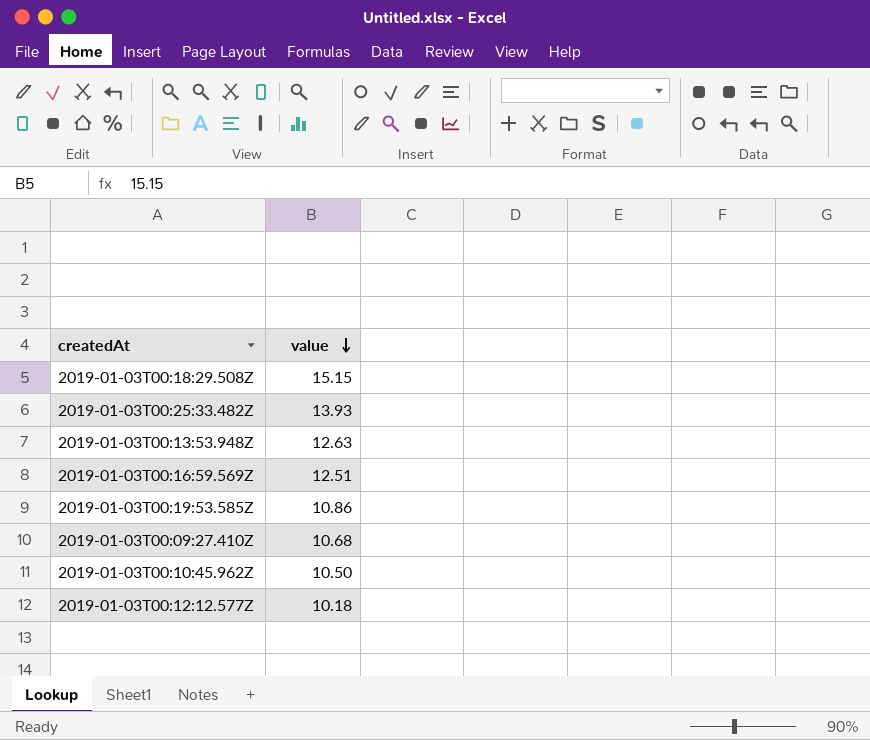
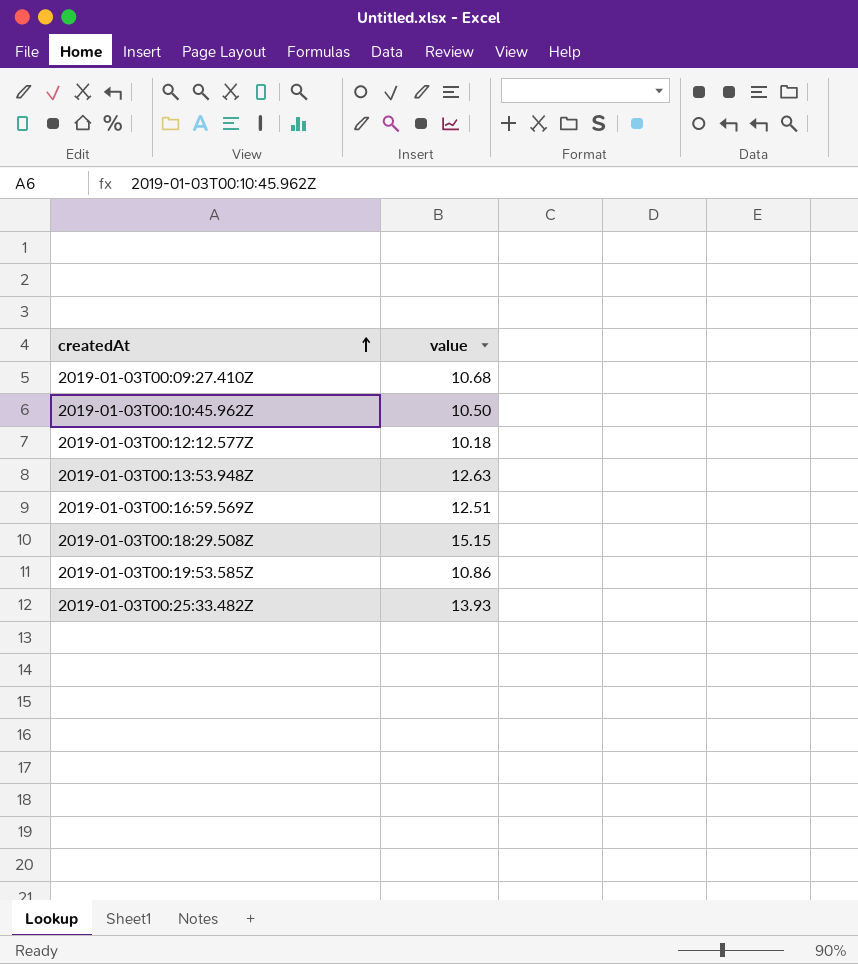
row order: value descending -> createdAt ascending

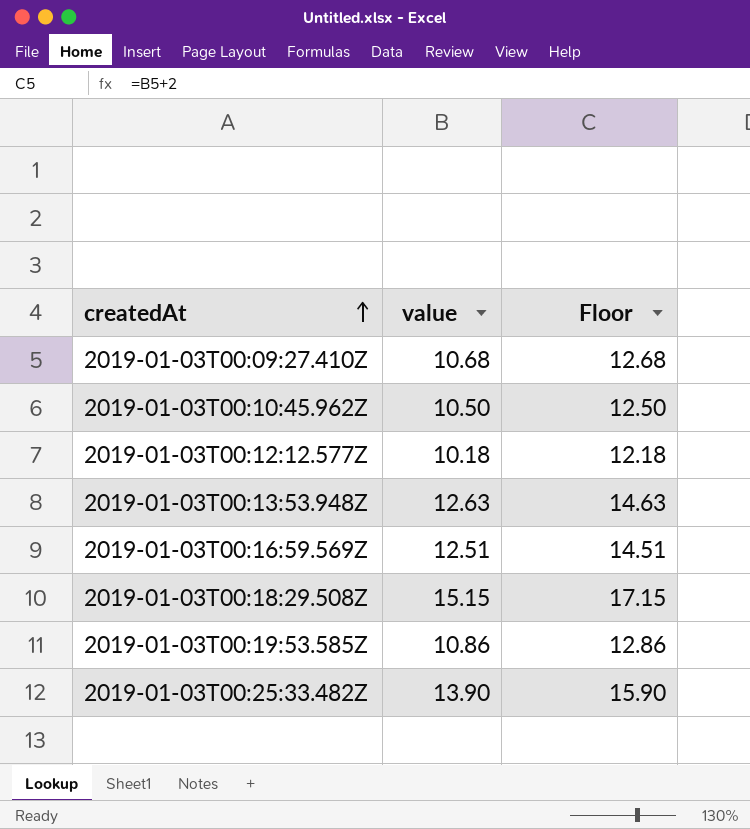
column Floor | formula: none -> [value] + 2
2019-01-03T00:25:33.482Z | value: 13.93 -> 13.90

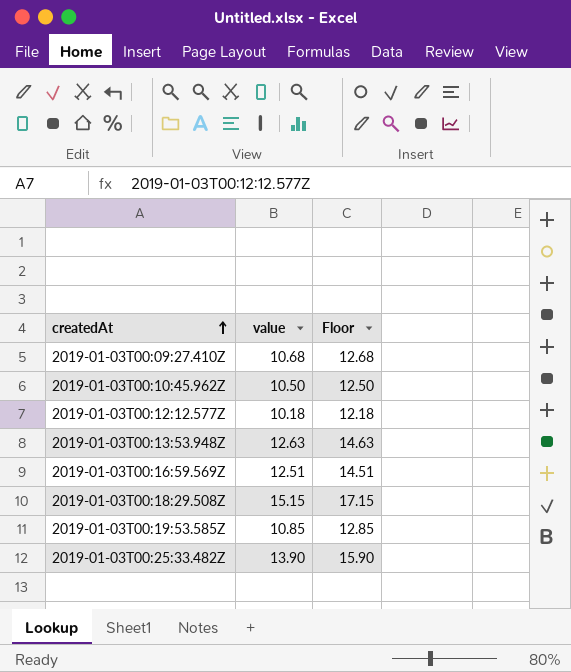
2019-01-03T00:19:53.585Z | value: 10.86 -> 10.85
2019-01-03T00:19:53.585Z | Floor: 12.86 -> 12.85

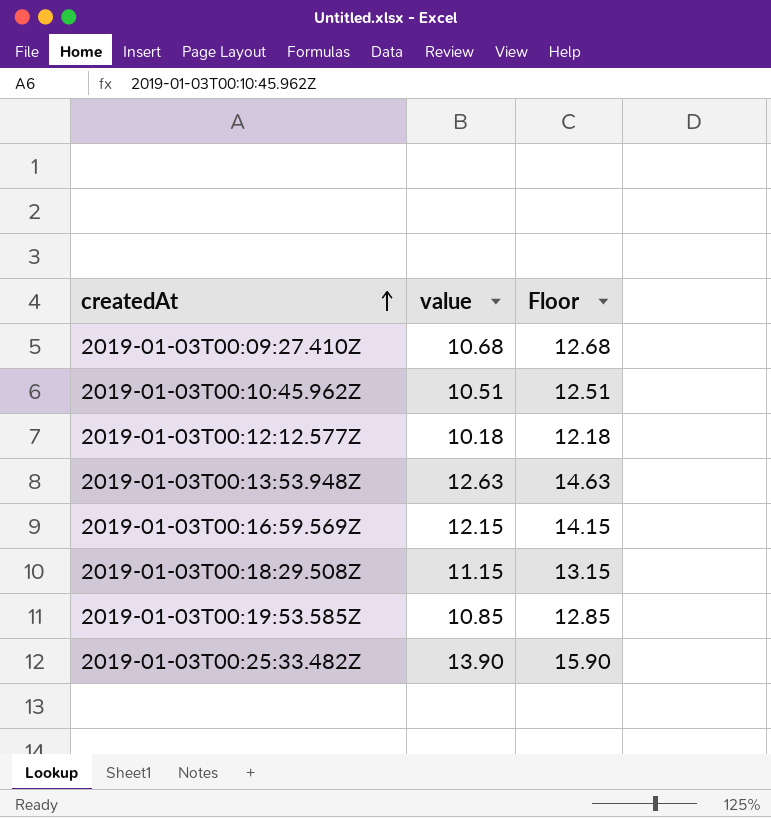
2019-01-03T00:10:45.962Z | value: 10.50 -> 10.51
2019-01-03T00:10:45.962Z | Floor: 12.50 -> 12.51
2019-01-03T00:16:59.569Z | value: 12.51 -> 12.15
2019-01-03T00:16:59.569Z | Floor: 14.51 -> 14.15
2019-01-03T00:18:29.508Z | value: 15.15 -> 11.15
2019-01-03T00:18:29.508Z | Floor: 17.15 -> 13.15

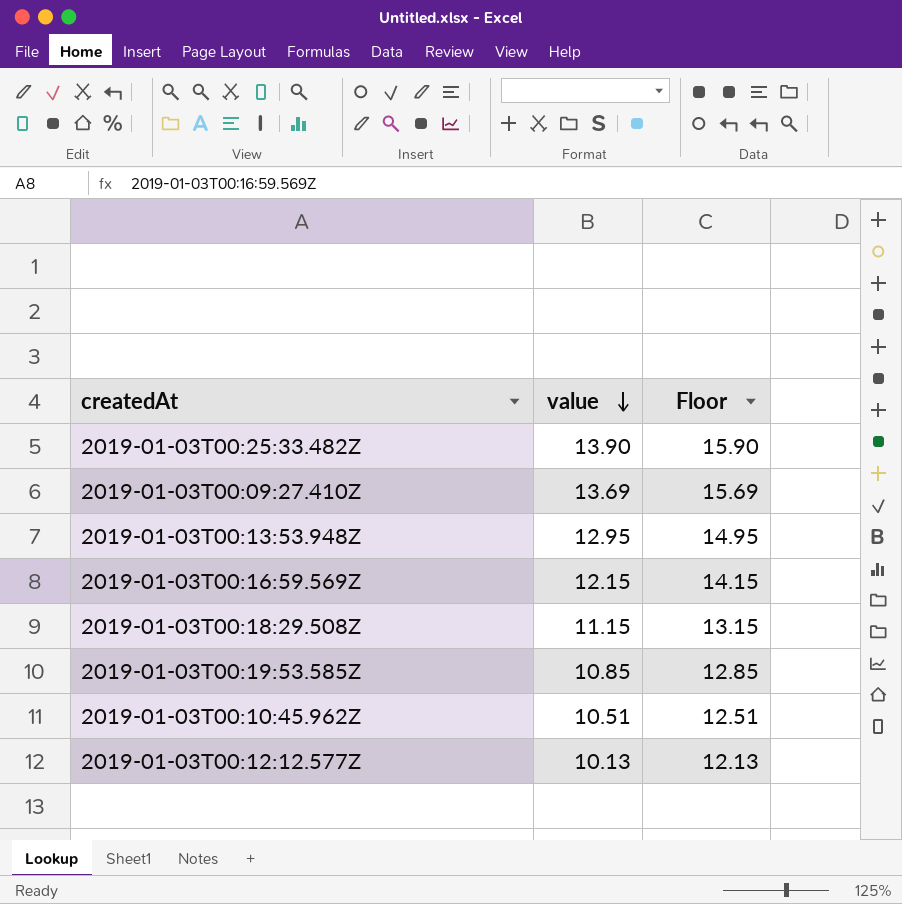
row order: createdAt ascending -> value descending
2019-01-03T00:09:27.410Z | value: 10.68 -> 13.69
2019-01-03T00:09:27.410Z | Floor: 12.68 -> 15.69
2019-01-03T00:13:53.948Z | value: 12.63 -> 12.95
2019-01-03T00:13:53.948Z | Floor: 14.63 -> 14.95
2019-01-03T00:12:12.577Z | value: 10.18 -> 10.13
2019-01-03T00:12:12.577Z | Floor: 12.18 -> 12.13

